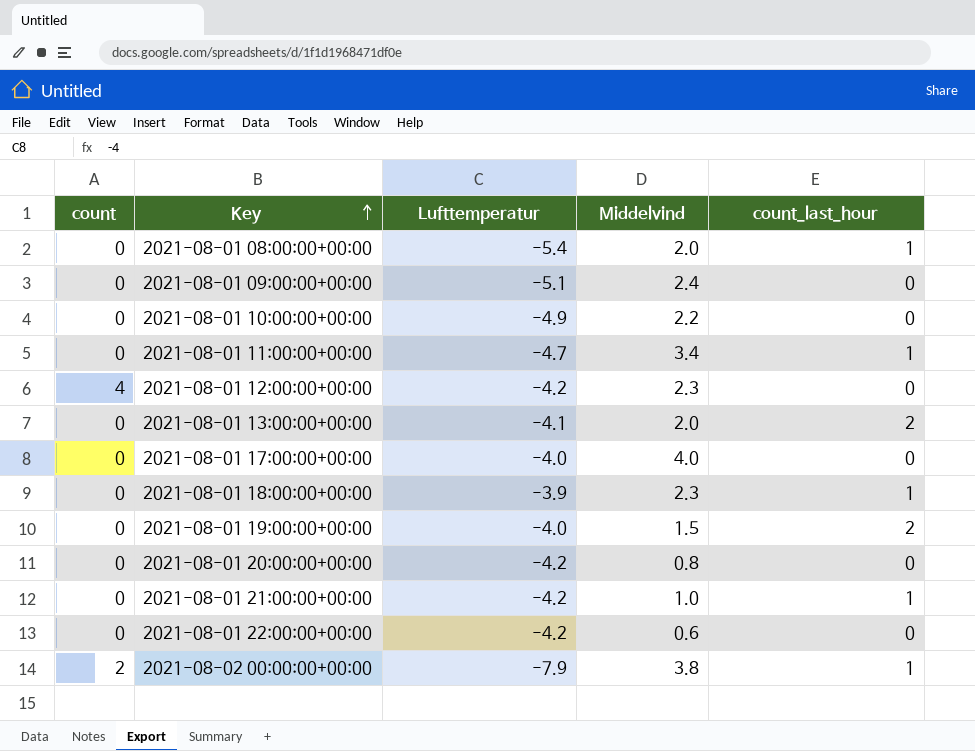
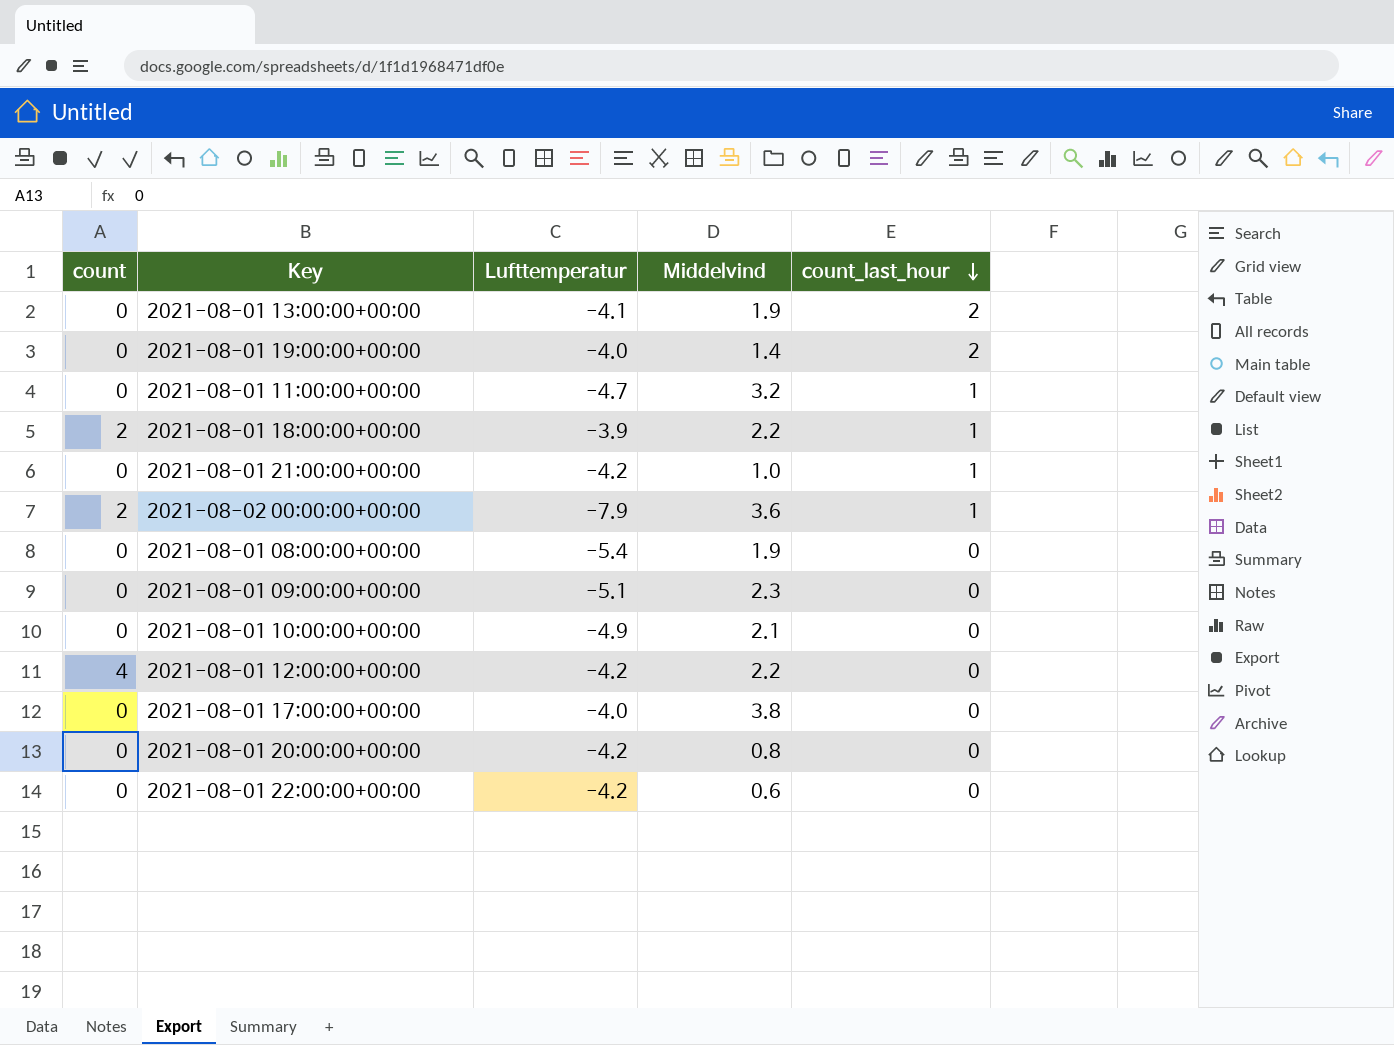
row order: Key ascending -> count_last_hour descending
2021-08-01 13:00:00+00:00 | Middelvind: 2.0 -> 1.9
2021-08-01 19:00:00+00:00 | Middelvind: 1.5 -> 1.4
2021-08-01 11:00:00+00:00 | Middelvind: 3.4 -> 3.2
2021-08-01 18:00:00+00:00 | count: 0 -> 2
2021-08-01 18:00:00+00:00 | Middelvind: 2.3 -> 2.2
2021-08-02 00:00:00+00:00 | Middelvind: 3.8 -> 3.6
2021-08-01 08:00:00+00:00 | Middelvind: 2.0 -> 1.9
2021-08-01 08:00:00+00:00 | count_last_hour: 1 -> 0
2021-08-01 09:00:00+00:00 | Middelvind: 2.4 -> 2.3
2021-08-01 10:00:00+00:00 | Middelvind: 2.2 -> 2.1
2021-08-01 12:00:00+00:00 | Middelvind: 2.3 -> 2.2
2021-08-01 17:00:00+00:00 | Middelvind: 4.0 -> 3.8

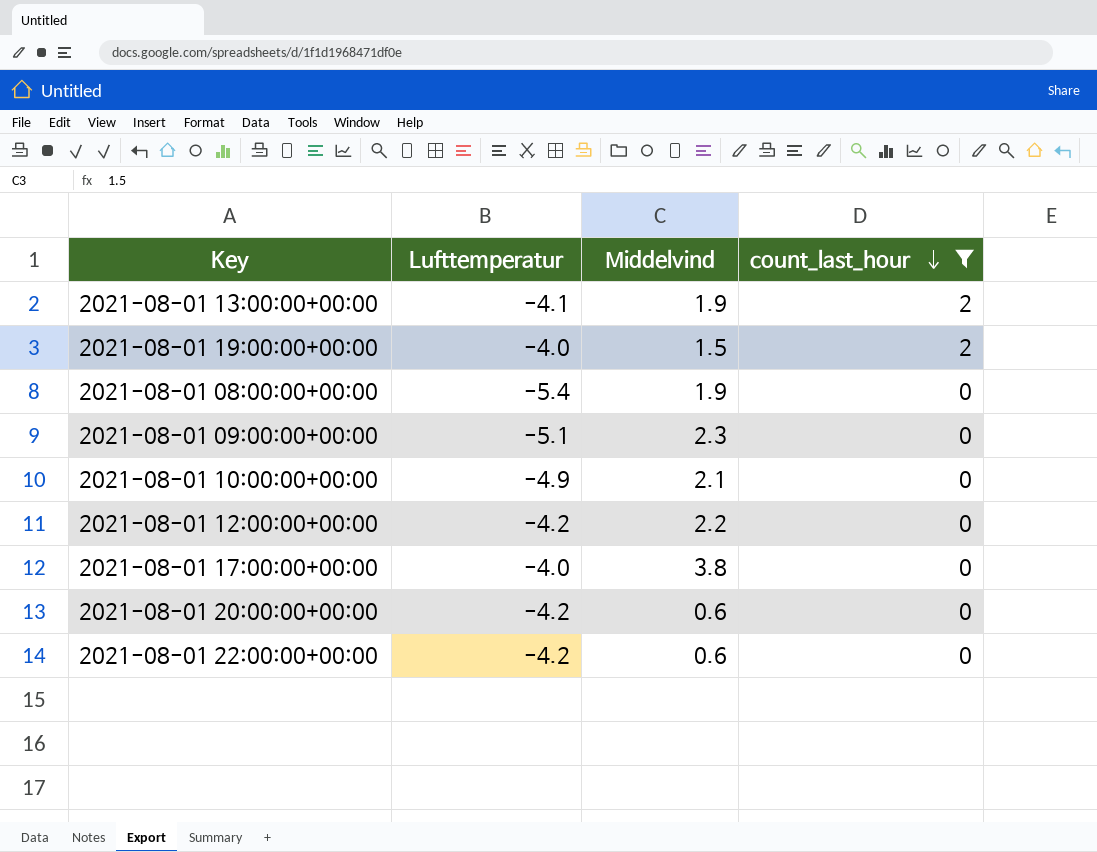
filter: none -> count_last_hour != 1
column count | position: 1 -> none
2021-08-01 19:00:00+00:00 | Middelvind: 1.4 -> 1.5
2021-08-01 20:00:00+00:00 | Middelvind: 0.8 -> 0.6

